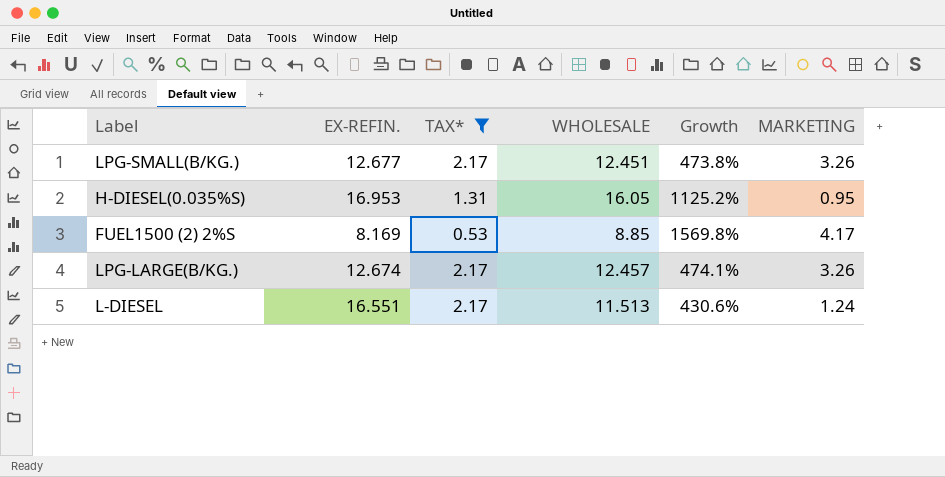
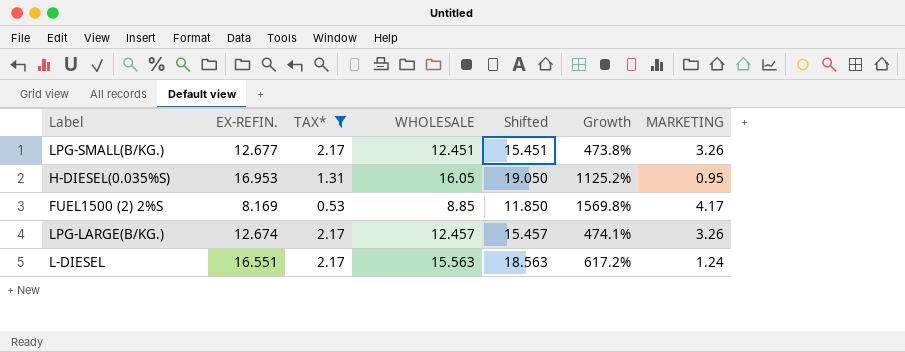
column Shifted | formula: none -> [WHOLESALE] + 3
L-DIESEL | WHOLESALE: 11.513 -> 15.563
L-DIESEL | Growth: 430.6% -> 617.2%

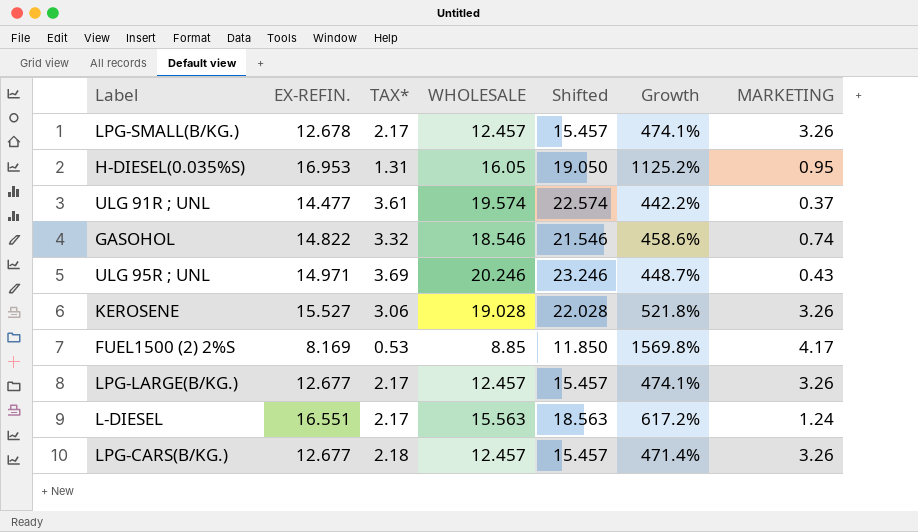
filter: TAX* <= 2.17 -> none
LPG-SMALL(B/KG.) | EX-REFIN.: 12.677 -> 12.678
LPG-SMALL(B/KG.) | WHOLESALE: 12.451 -> 12.457
LPG-SMALL(B/KG.) | Shifted: 15.451 -> 15.457
LPG-SMALL(B/KG.) | Growth: 473.8% -> 474.1%
LPG-LARGE(B/KG.) | EX-REFIN.: 12.674 -> 12.677

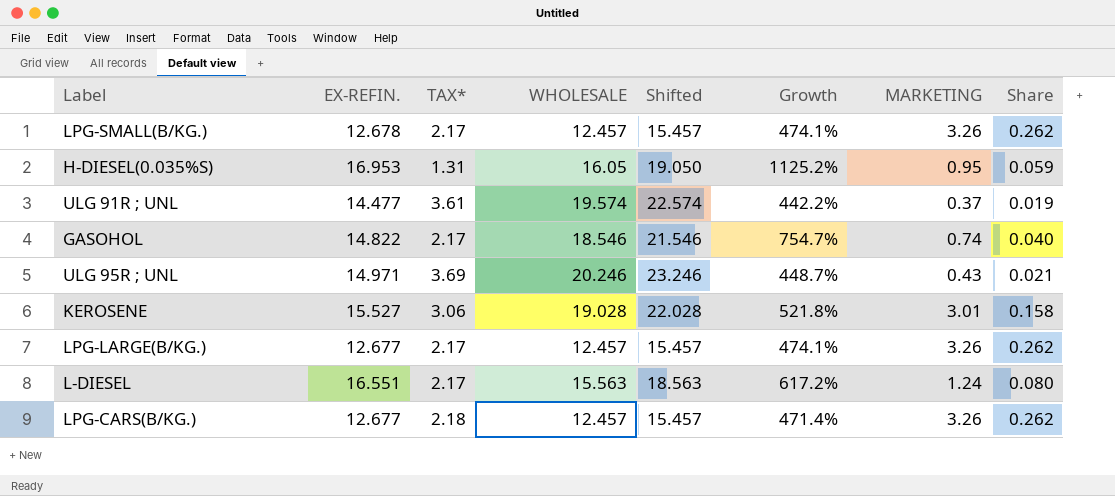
column Share | formula: none -> [MARKETING] / [WHOLESALE]
row FUEL1500 (2) 2%S: 8.169 | 0.53 | 8.85 | 11.850 | 1569.8% | 4.17 -> none
GASOHOL | TAX*: 3.32 -> 2.17
GASOHOL | Growth: 458.6% -> 754.7%
KEROSENE | MARKETING: 3.26 -> 3.01

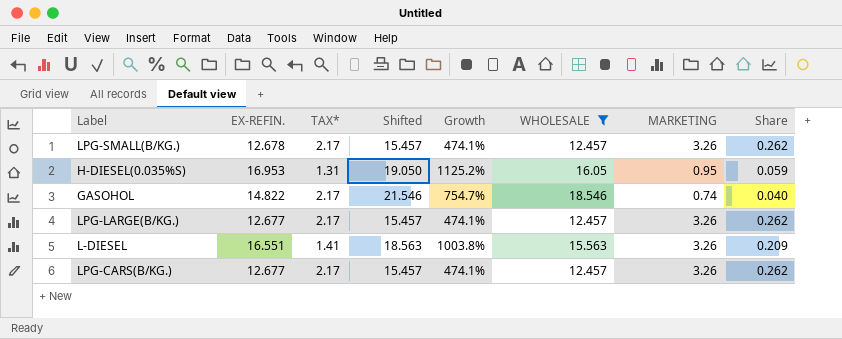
filter: none -> WHOLESALE <= 18.546
column WHOLESALE | position: 4 -> 6
L-DIESEL | TAX*: 2.17 -> 1.41
L-DIESEL | Growth: 617.2% -> 1003.8%
L-DIESEL | MARKETING: 1.24 -> 3.26
L-DIESEL | Share: 0.080 -> 0.209
LPG-CARS(B/KG.) | TAX*: 2.18 -> 2.17
LPG-CARS(B/KG.) | Growth: 471.4% -> 474.1%

